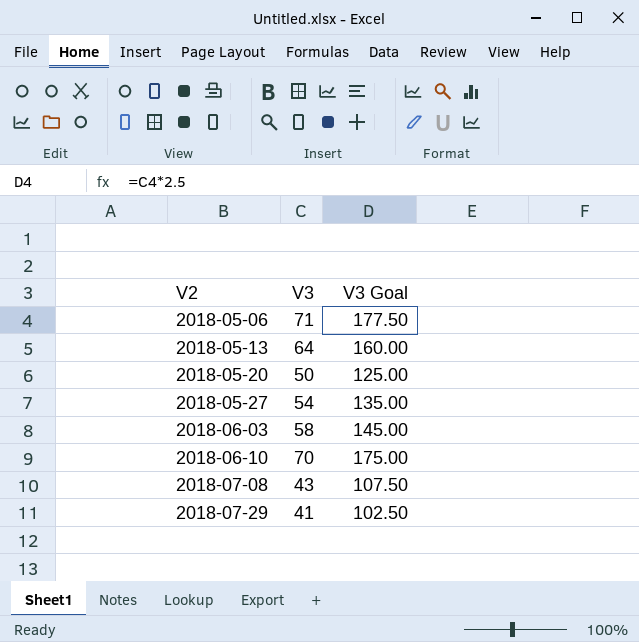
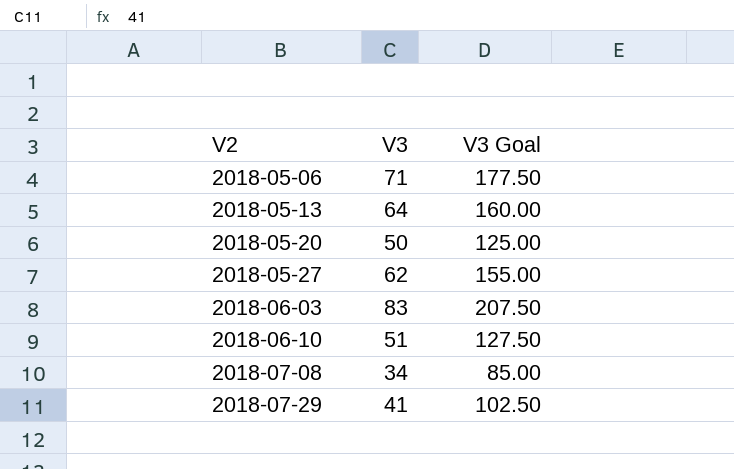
2018-05-27 | V3: 54 -> 62
2018-05-27 | V3 Goal: 135.00 -> 155.00
2018-06-03 | V3: 58 -> 83
2018-06-03 | V3 Goal: 145.00 -> 207.50
2018-06-10 | V3: 70 -> 51
2018-06-10 | V3 Goal: 175.00 -> 127.50
2018-07-08 | V3: 43 -> 34
2018-07-08 | V3 Goal: 107.50 -> 85.00

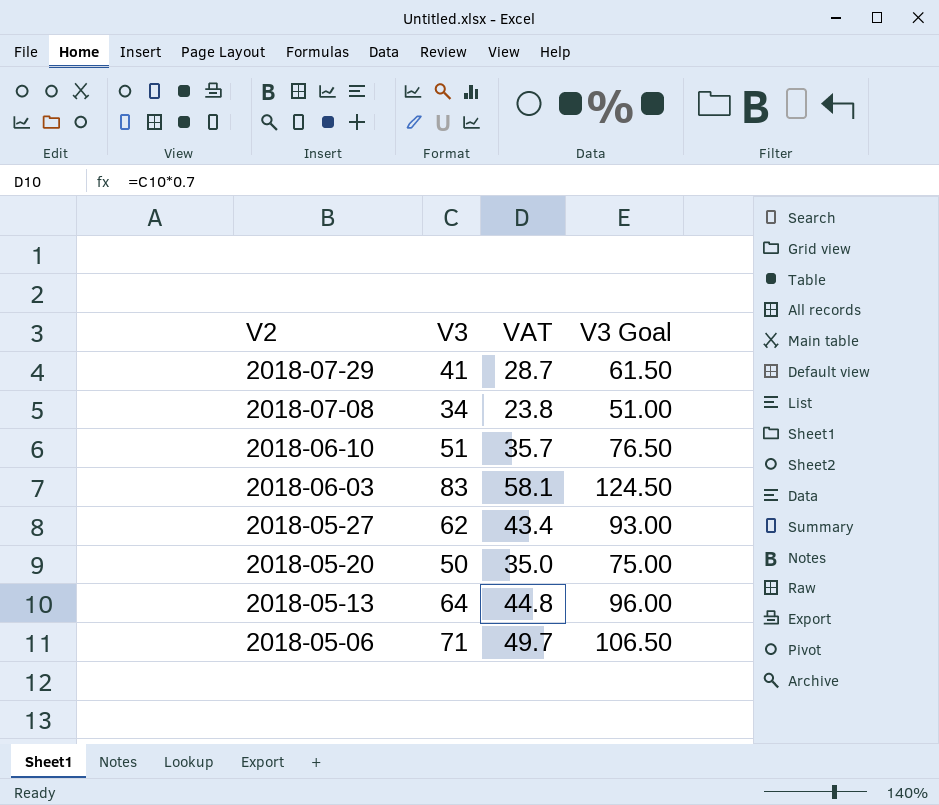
row order: V2 ascending -> V2 descending
column VAT | formula: none -> [V3] * 0.7
column V3 Goal | formula: [V3] * 2.5 -> [V3] * 1.5

